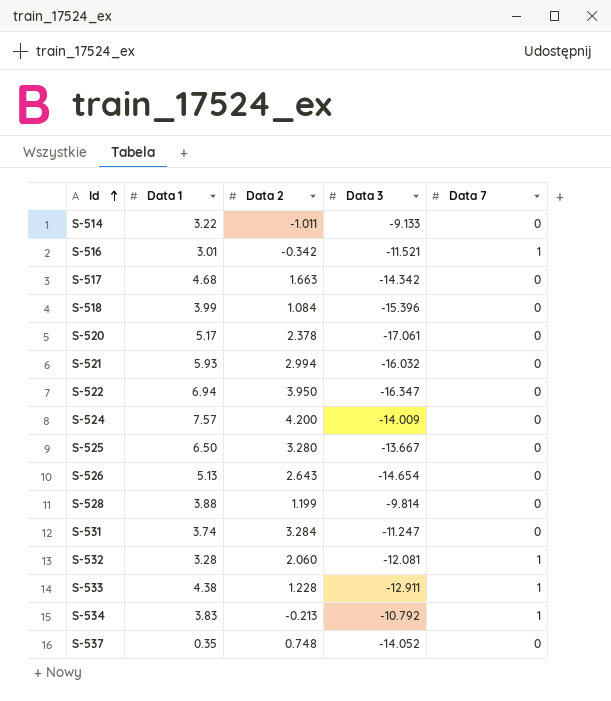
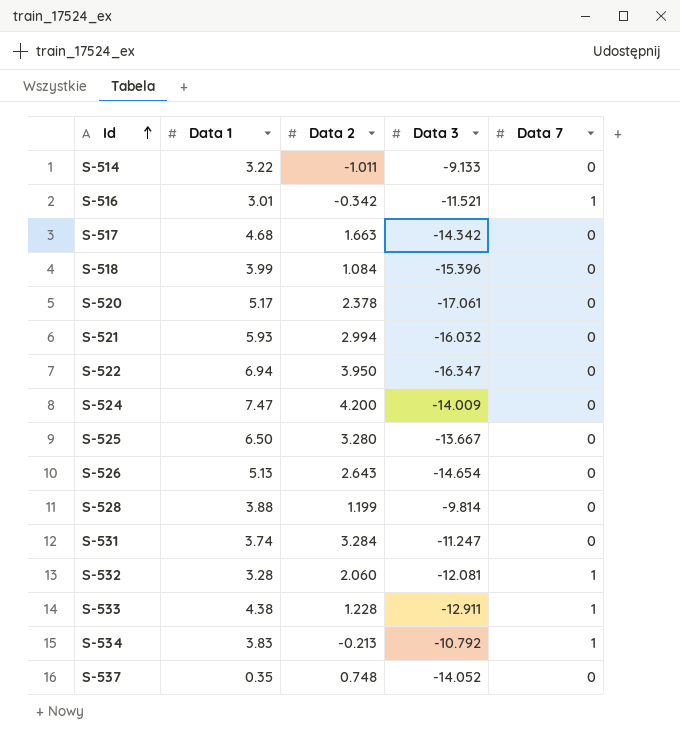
S-524 | Data 1: 7.57 -> 7.47

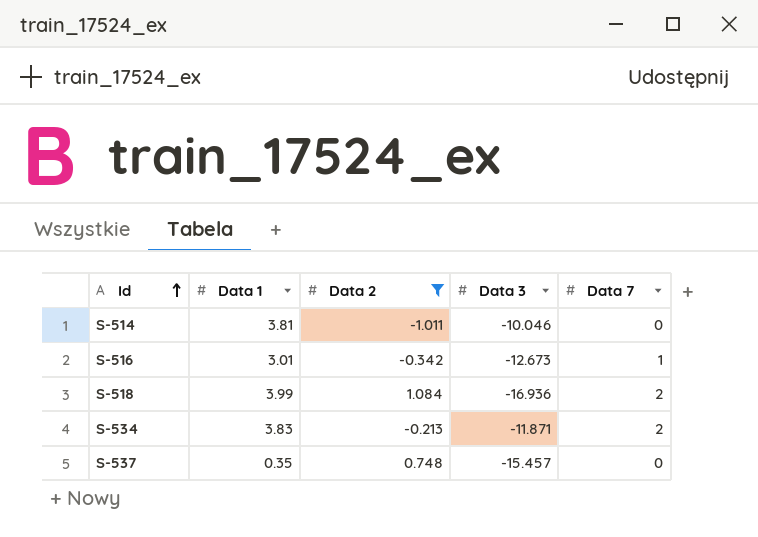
filter: none -> Data 2 <= 1.084
S-514 | Data 1: 3.22 -> 3.81
S-514 | Data 3: -9.133 -> -10.046
S-516 | Data 3: -11.521 -> -12.673
S-518 | Data 3: -15.396 -> -16.936
S-518 | Data 7: 0 -> 2
S-534 | Data 3: -10.792 -> -11.871
S-534 | Data 7: 1 -> 2
S-537 | Data 3: -14.052 -> -15.457

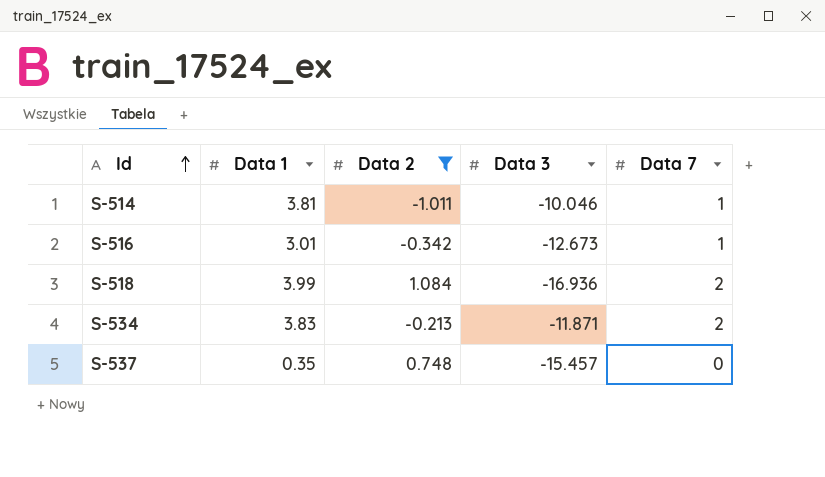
S-514 | Data 7: 0 -> 1

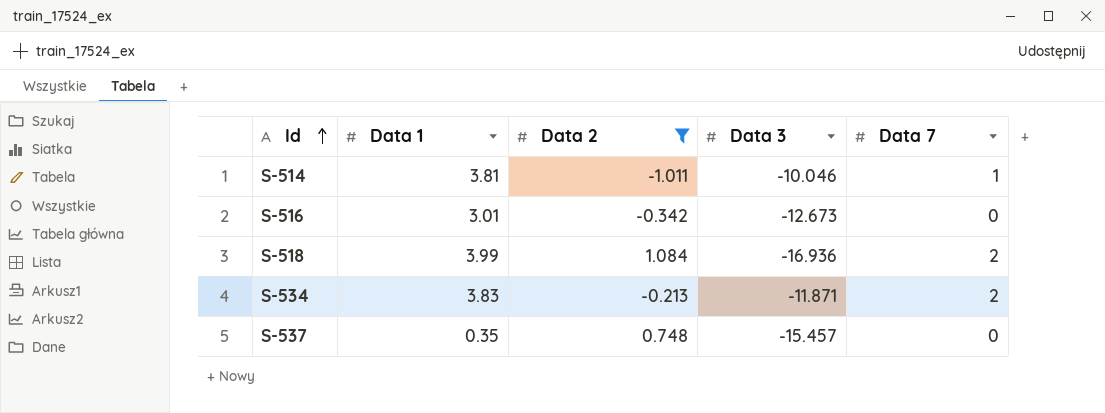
S-516 | Data 7: 1 -> 0

